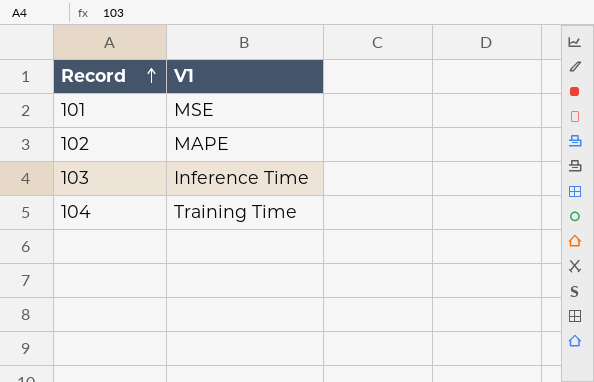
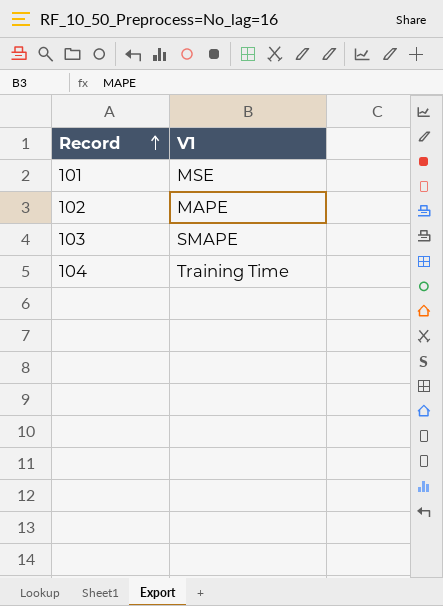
103 | V1: Inference Time -> SMAPE

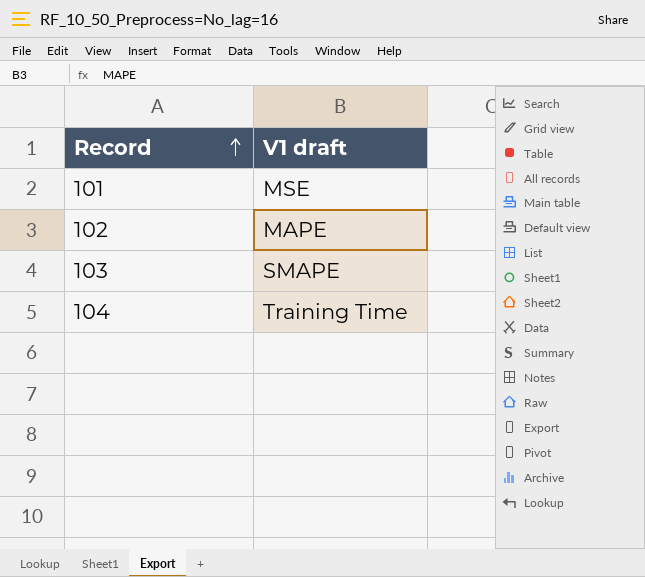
column name: V1 -> V1 draft

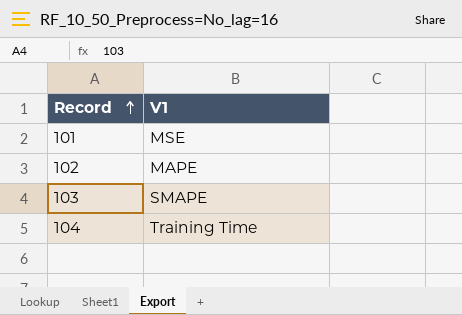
column name: V1 draft -> V1

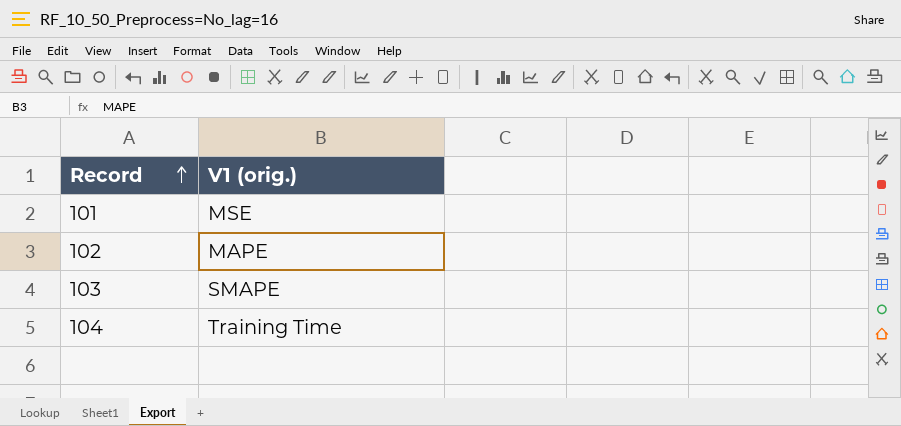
column name: V1 -> V1 (orig.)

